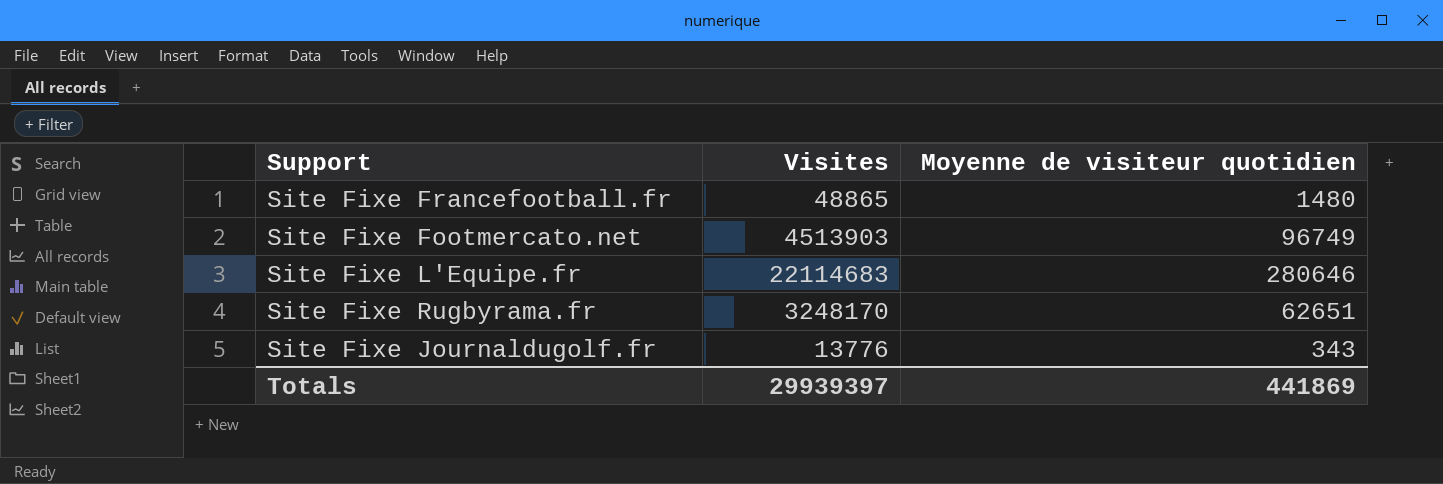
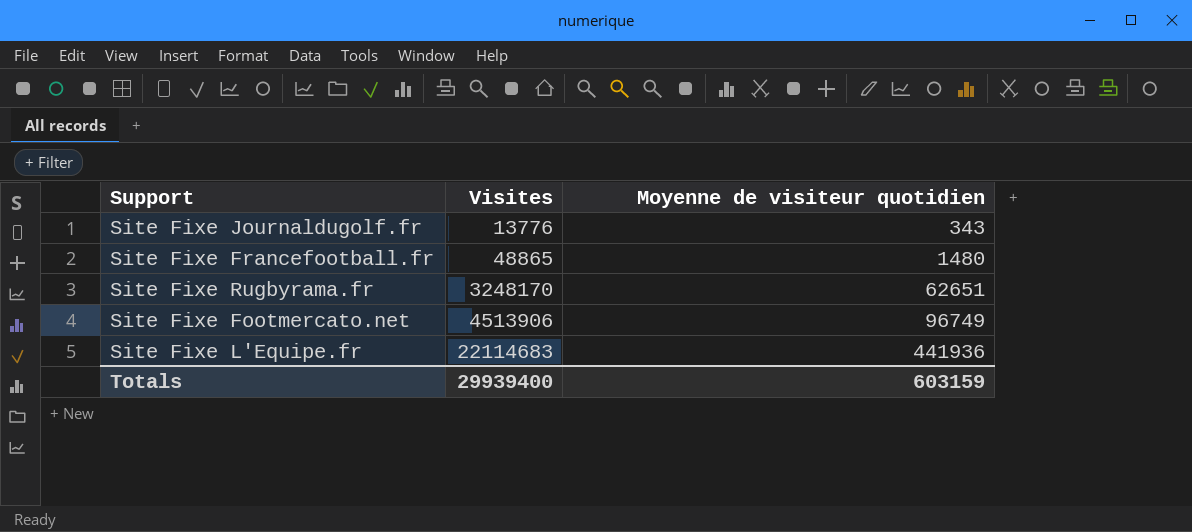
row order: none -> Visites ascending
Site Fixe Footmercato.net | Visites: 4513903 -> 4513906
Site Fixe L'Equipe.fr | Moyenne de visiteur quotidien: 280646 -> 441936
Totals | Visites: 29939397 -> 29939400
Totals | Moyenne de visiteur quotidien: 441869 -> 603159

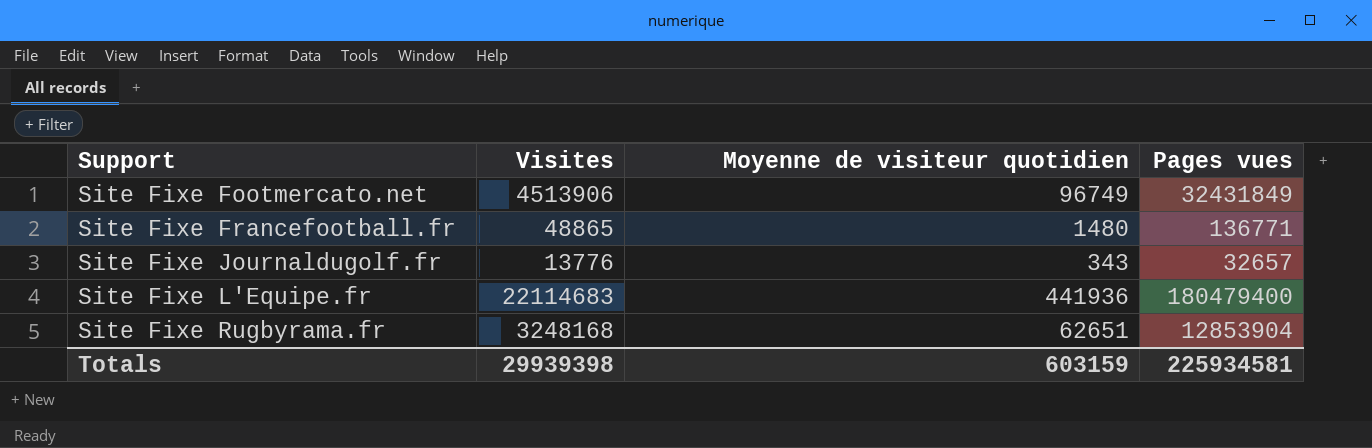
row order: Visites ascending -> Support ascending
column Pages vues | position: none -> 4
Site Fixe Rugbyrama.fr | Visites: 3248170 -> 3248168
Totals | Visites: 29939400 -> 29939398

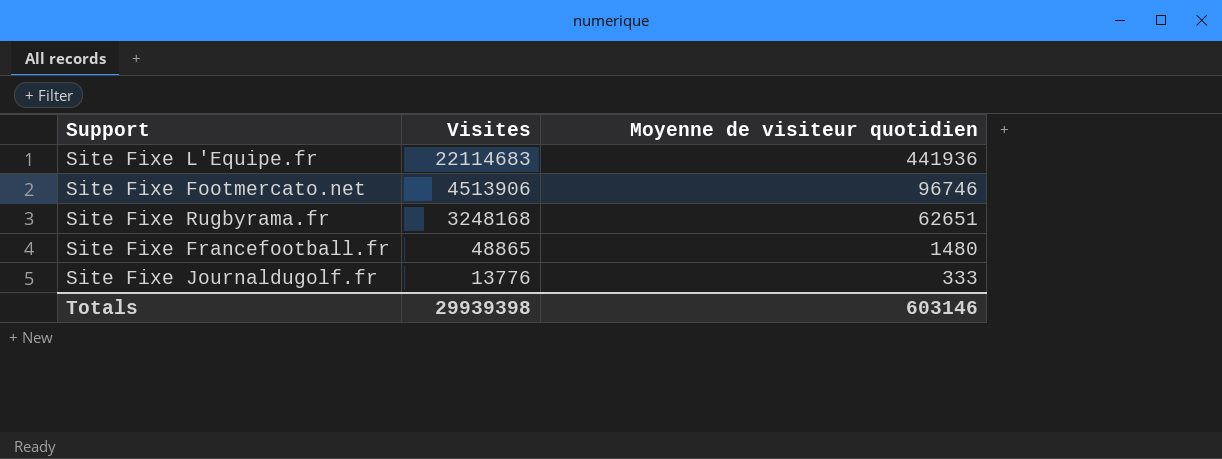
row order: Support ascending -> Visites descending
column Pages vues | position: 4 -> none
Site Fixe Footmercato.net | Moyenne de visiteur quotidien: 96749 -> 96746
Site Fixe Journaldugolf.fr | Moyenne de visiteur quotidien: 343 -> 333
Totals | Moyenne de visiteur quotidien: 603159 -> 603146

